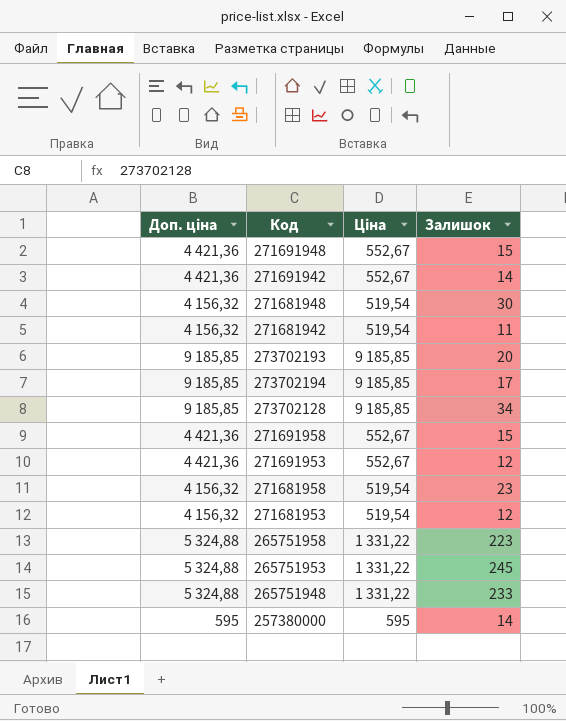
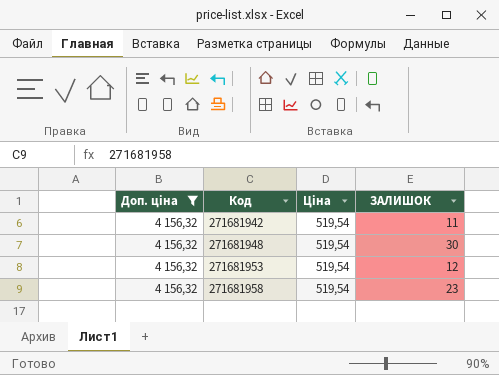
filter: none -> Доп. ціна = 4 156,32
row order: none -> Код ascending
column name: Залишок -> ЗАЛИШОК

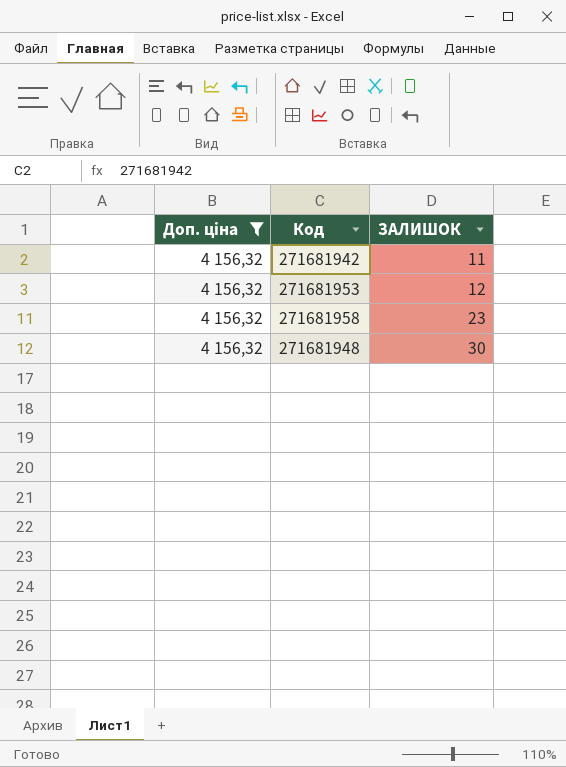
row order: Код ascending -> ЗАЛИШОК ascending
column Ціна | position: 3 -> none

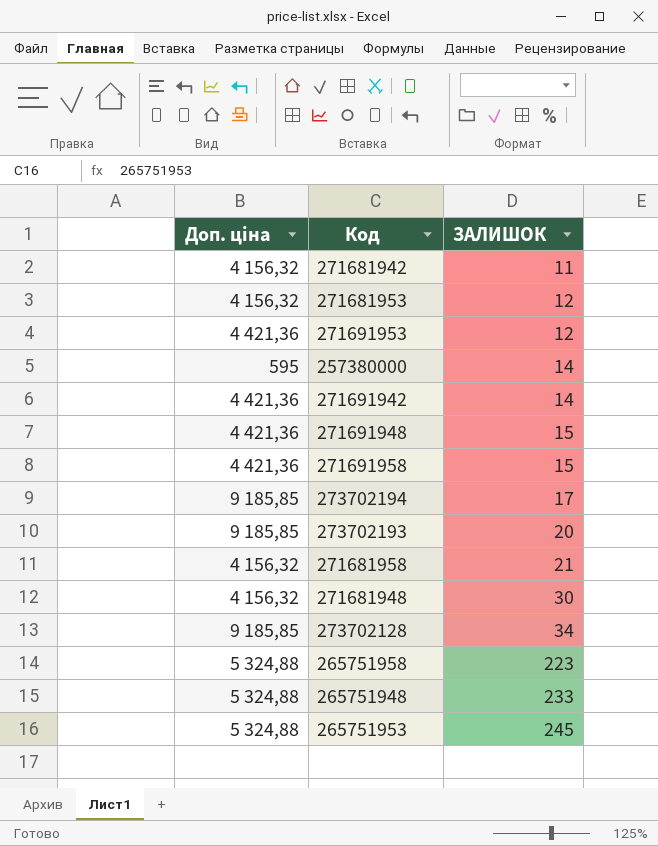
filter: Доп. ціна = 4 156,32 -> none
271681958 | ЗАЛИШОК: 23 -> 21

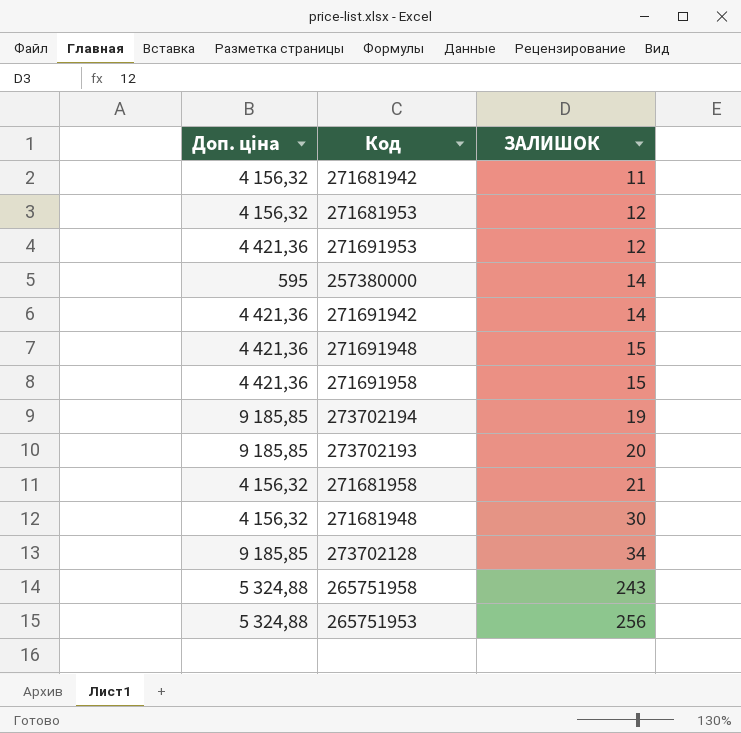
row 265751948: 5 324,88 | 233 -> none
273702194 | ЗАЛИШОК: 17 -> 19
265751958 | ЗАЛИШОК: 223 -> 243
265751953 | ЗАЛИШОК: 245 -> 256

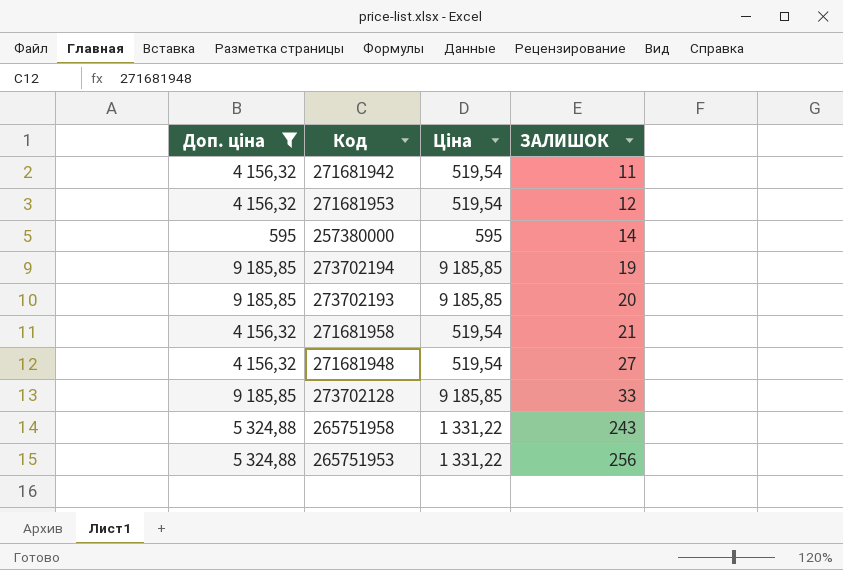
filter: none -> Доп. ціна != 4 421,36
column Ціна | position: none -> 3
271681948 | ЗАЛИШОК: 30 -> 27
273702128 | ЗАЛИШОК: 34 -> 33

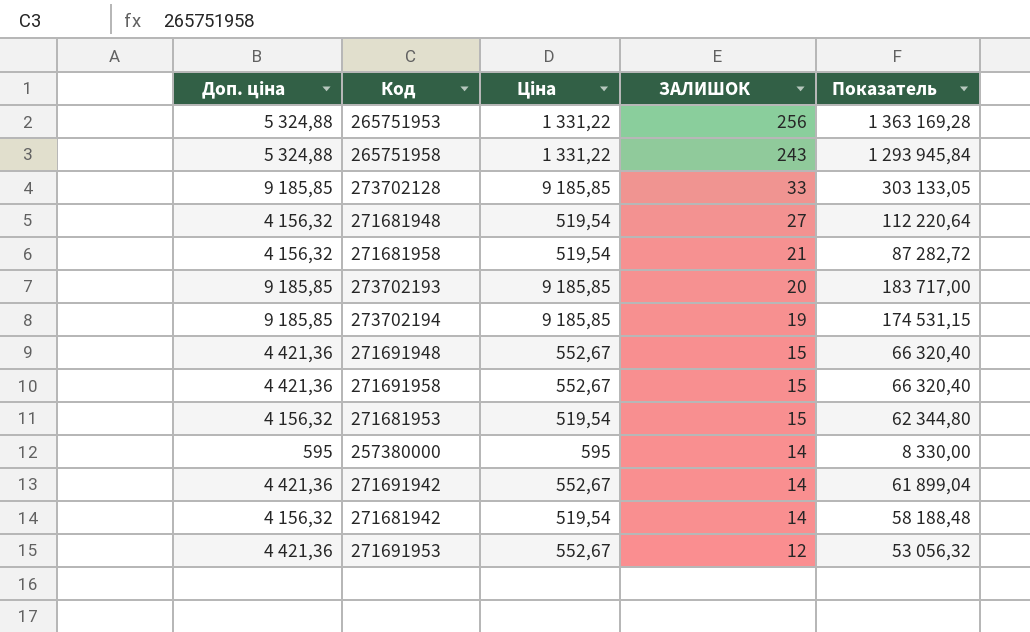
filter: Доп. ціна != 4 421,36 -> none
row order: ЗАЛИШОК ascending -> ЗАЛИШОК descending
column Показатель | formula: none -> [Доп. ціна] * [ЗАЛИШОК]
271681953 | ЗАЛИШОК: 12 -> 15
271681942 | ЗАЛИШОК: 11 -> 14

